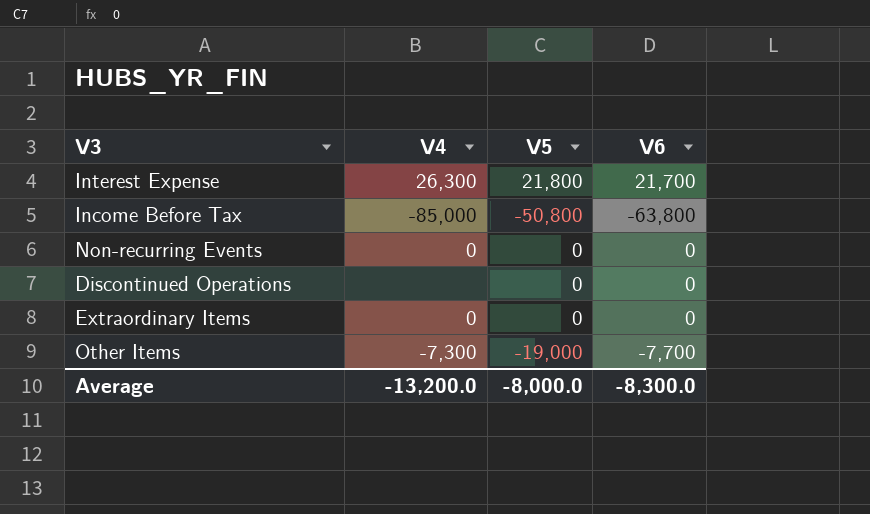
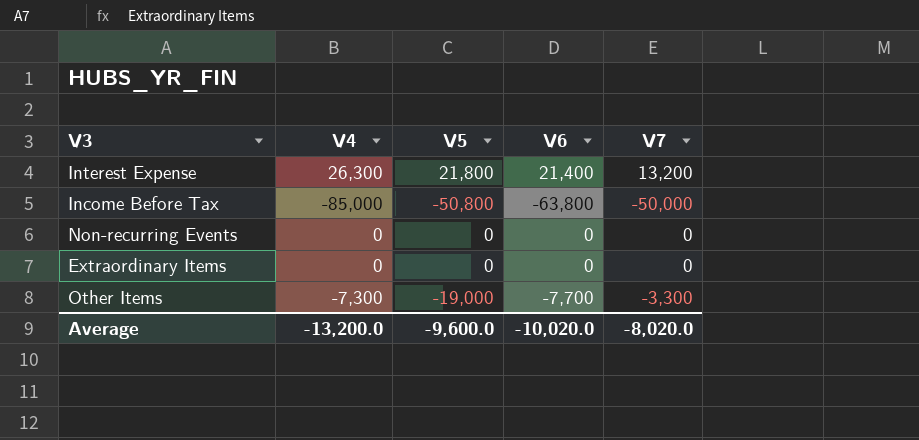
column V7 | position: none -> 5
row Discontinued Operations: none | 0 | 0 -> none
Interest Expense | V6: 21,700 -> 21,400
Average | V5: -8,000.0 -> -9,600.0
Average | V6: -8,300.0 -> -10,020.0

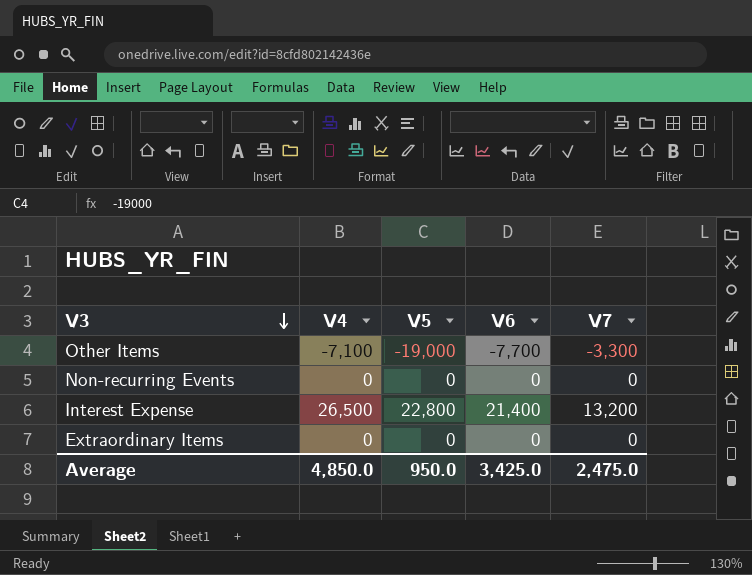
row order: none -> V3 descending
row Income Before Tax: -85,000 | -50,800 | -63,800 | -50,000 -> none
Other Items | V4: -7,300 -> -7,100
Interest Expense | V4: 26,300 -> 26,500
Interest Expense | V5: 21,800 -> 22,800
Average | V4: -13,200.0 -> 4,850.0
Average | V5: -9,600.0 -> 950.0
Average | V6: -10,020.0 -> 3,425.0
Average | V7: -8,020.0 -> 2,475.0

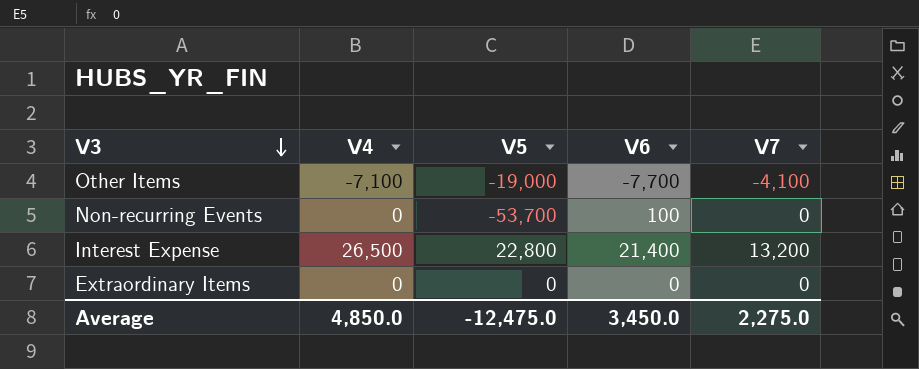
Other Items | V7: -3,300 -> -4,100
Non-recurring Events | V5: 0 -> -53,700
Non-recurring Events | V6: 0 -> 100
Average | V5: 950.0 -> -12,475.0
Average | V6: 3,425.0 -> 3,450.0
Average | V7: 2,475.0 -> 2,275.0

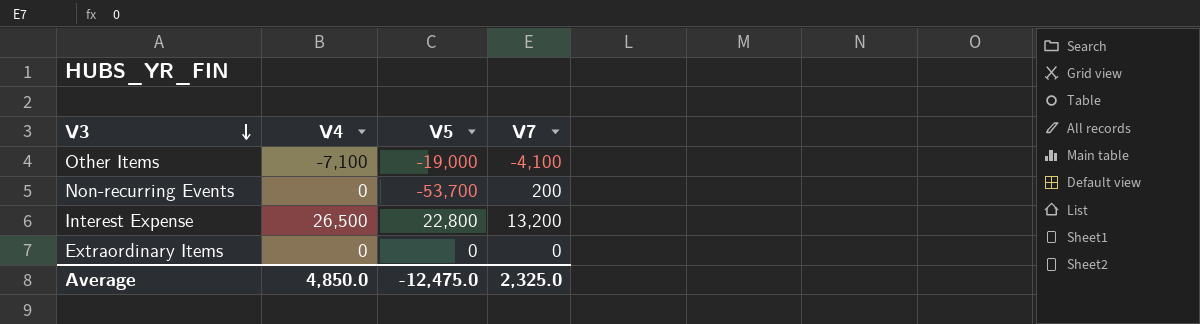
column V6 | position: 4 -> none
Non-recurring Events | V7: 0 -> 200
Average | V7: 2,275.0 -> 2,325.0

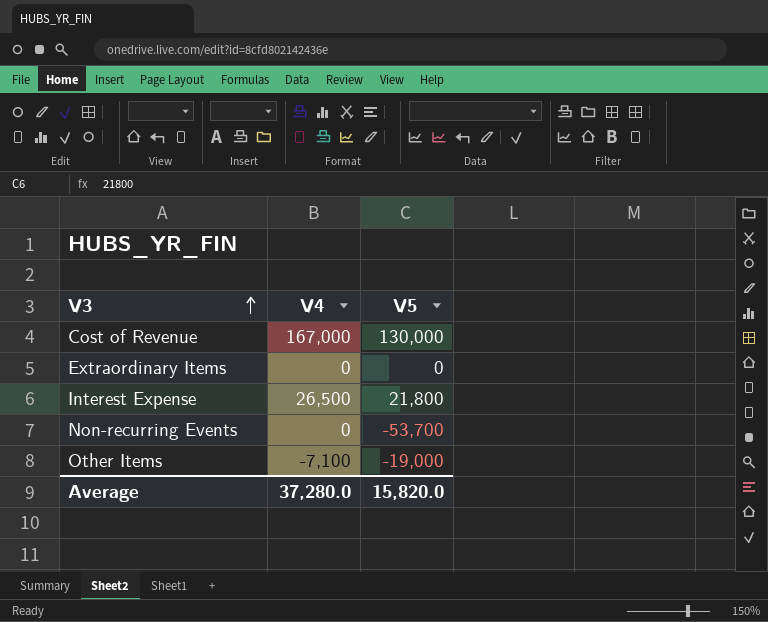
row order: V3 descending -> V3 ascending
column V7 | position: 4 -> none
row Cost of Revenue: none -> 167,000 | 130,000
Interest Expense | V5: 22,800 -> 21,800
Average | V4: 4,850.0 -> 37,280.0
Average | V5: -12,475.0 -> 15,820.0

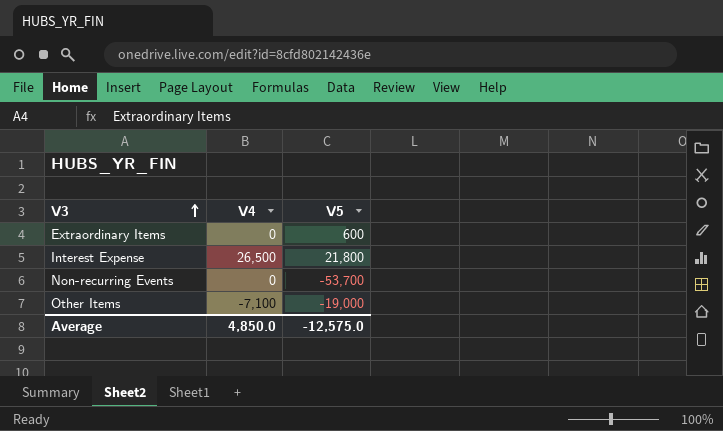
row Cost of Revenue: 167,000 | 130,000 -> none
Extraordinary Items | V5: 0 -> 600
Average | V4: 37,280.0 -> 4,850.0
Average | V5: 15,820.0 -> -12,575.0

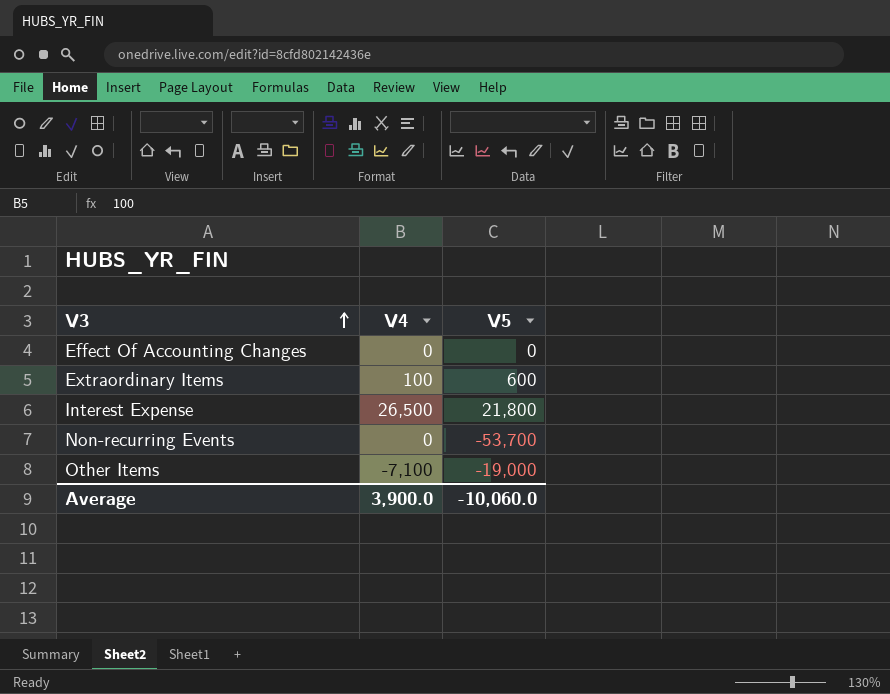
row Effect Of Accounting Changes: none -> 0 | 0
Extraordinary Items | V4: 0 -> 100
Average | V4: 4,850.0 -> 3,900.0
Average | V5: -12,575.0 -> -10,060.0

